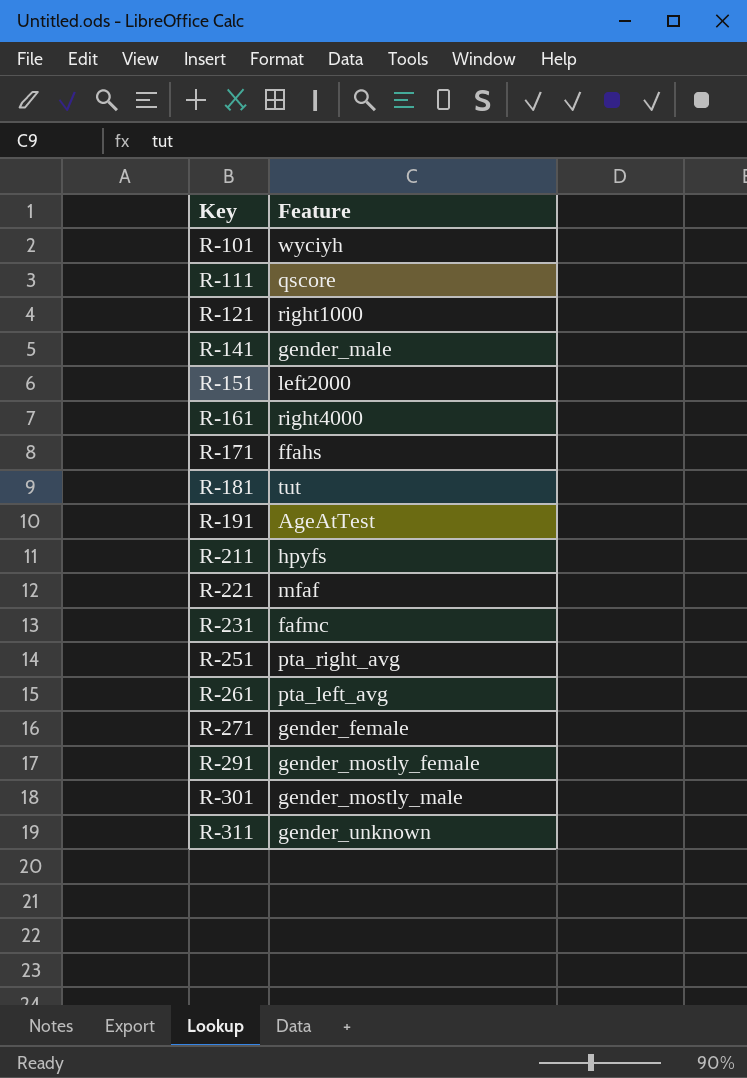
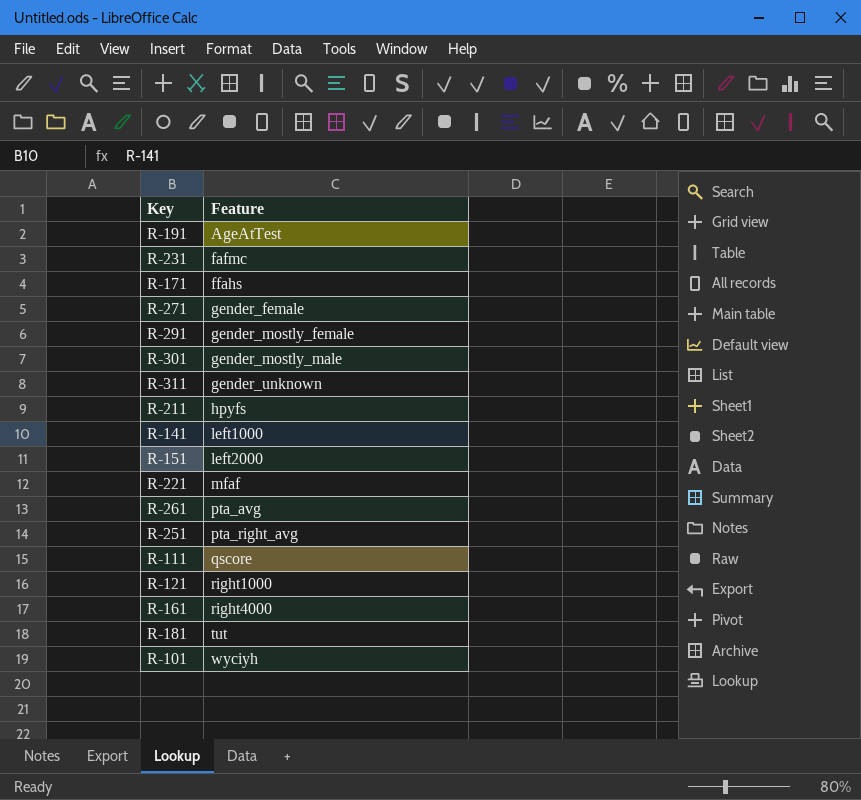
row order: Key ascending -> Feature ascending
R-141 | Feature: gender_male -> left1000
R-261 | Feature: pta_left_avg -> pta_avg

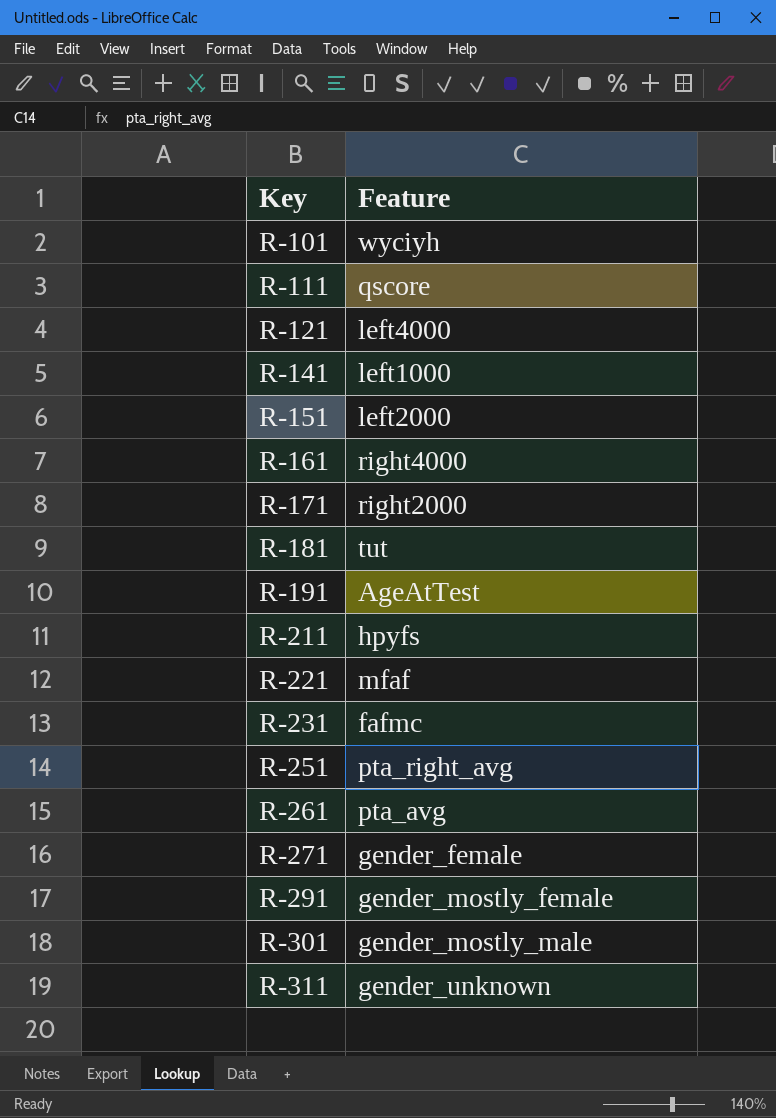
row order: Feature ascending -> Key ascending
R-121 | Feature: right1000 -> left4000
R-171 | Feature: ffahs -> right2000

